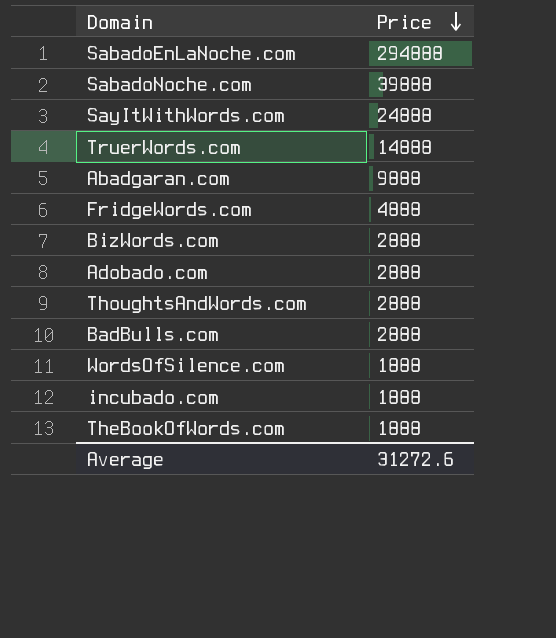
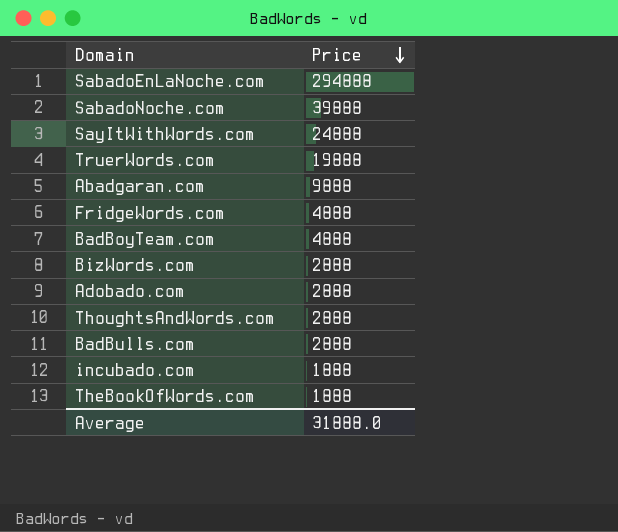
row WordsOfSilence.com: 1888 -> none
TruerWords.com | Price: 14888 -> 19888
row BadBoyTeam.com: none -> 4888
Average | Price: 31272.6 -> 31888.0

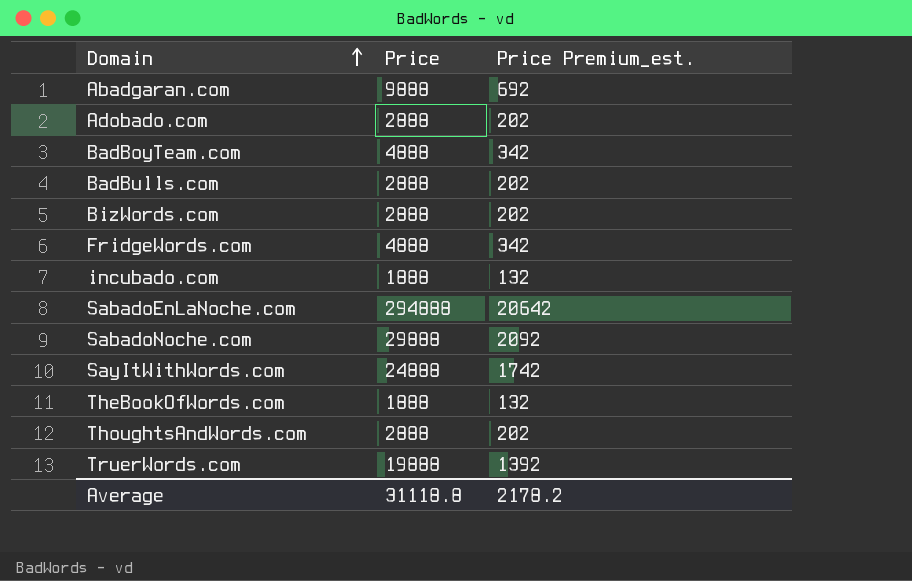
row order: Price descending -> Domain ascending
column Price Premium_est. | formula: none -> [Price] * 0.07
SabadoNoche.com | Price: 39888 -> 29888
Average | Price: 31888.0 -> 31118.8

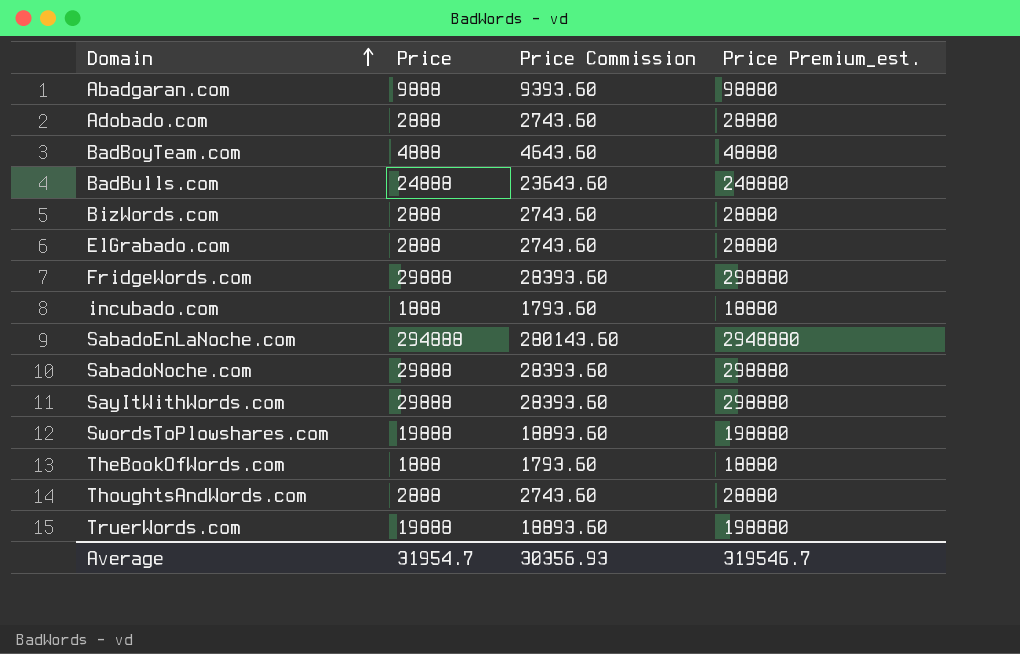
column Price Commission | formula: none -> [Price] * 0.95
column Price Premium_est. | formula: [Price] * 0.07 -> [Price] * 10
BadBulls.com | Price: 2888 -> 24888
row ElGrabado.com: none -> 2888 | 2743.60 | 28880
FridgeWords.com | Price: 4888 -> 29888
SayItWithWords.com | Price: 24888 -> 29888
row SwordsToPlowshares.com: none -> 19888 | 18893.60 | 198880
Average | Price: 31118.8 -> 31954.7
Average | Price Premium_est.: 2178.2 -> 319546.7

